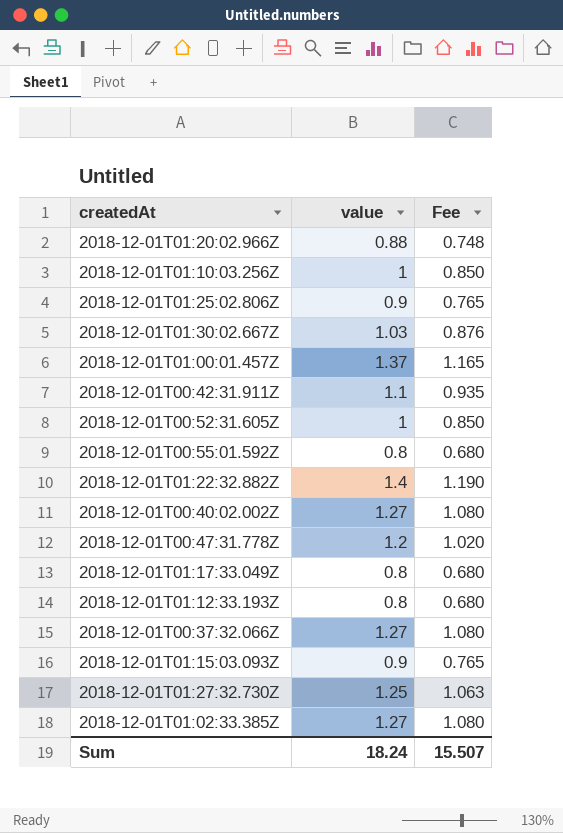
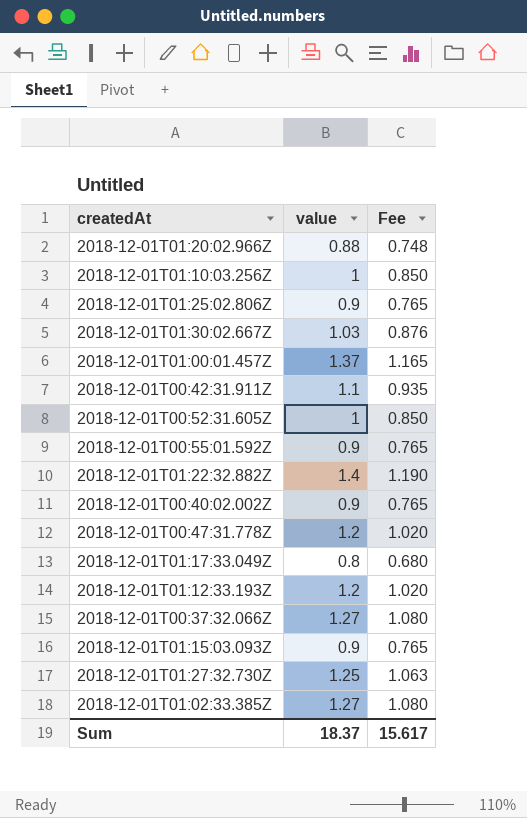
2018-12-01T00:55:01.592Z | value: 0.8 -> 0.9
2018-12-01T00:55:01.592Z | Fee: 0.680 -> 0.765
2018-12-01T00:40:02.002Z | value: 1.27 -> 0.9
2018-12-01T00:40:02.002Z | Fee: 1.080 -> 0.765
2018-12-01T01:12:33.193Z | value: 0.8 -> 1.2
2018-12-01T01:12:33.193Z | Fee: 0.680 -> 1.020
Sum | value: 18.24 -> 18.37
Sum | Fee: 15.507 -> 15.617

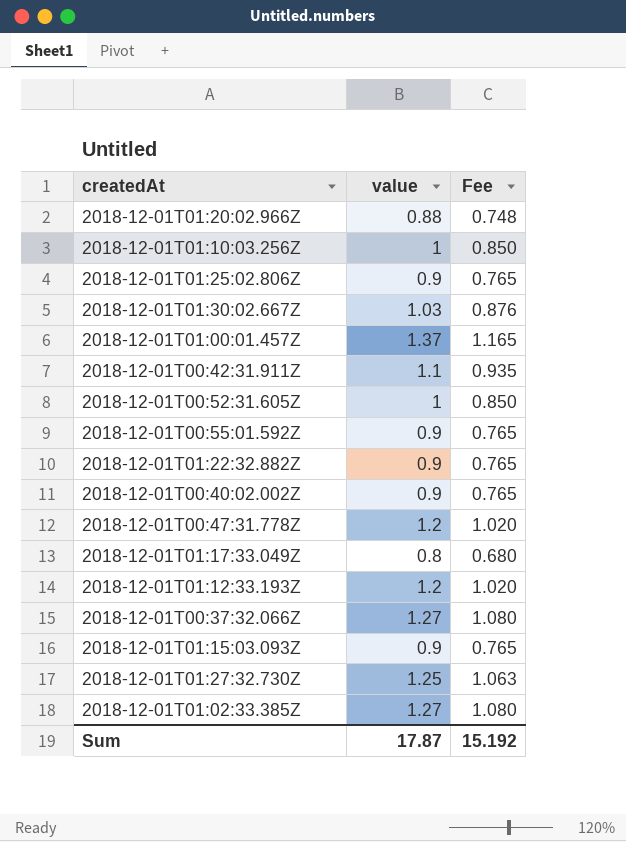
2018-12-01T01:22:32.882Z | value: 1.4 -> 0.9
2018-12-01T01:22:32.882Z | Fee: 1.190 -> 0.765
Sum | value: 18.37 -> 17.87
Sum | Fee: 15.617 -> 15.192

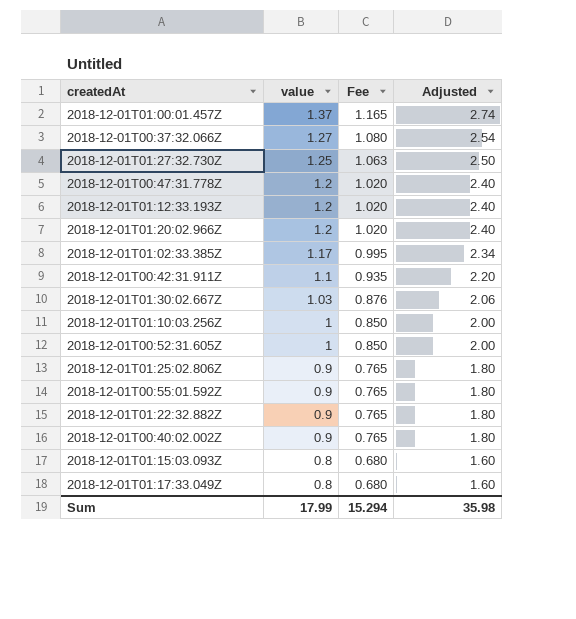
row order: none -> value descending
column Adjusted | formula: none -> [value] * 2
2018-12-01T01:20:02.966Z | value: 0.88 -> 1.2
2018-12-01T01:20:02.966Z | Fee: 0.748 -> 1.020
2018-12-01T01:02:33.385Z | value: 1.27 -> 1.17
2018-12-01T01:02:33.385Z | Fee: 1.080 -> 0.995
2018-12-01T01:15:03.093Z | value: 0.9 -> 0.8
2018-12-01T01:15:03.093Z | Fee: 0.765 -> 0.680
Sum | value: 17.87 -> 17.99
Sum | Fee: 15.192 -> 15.294

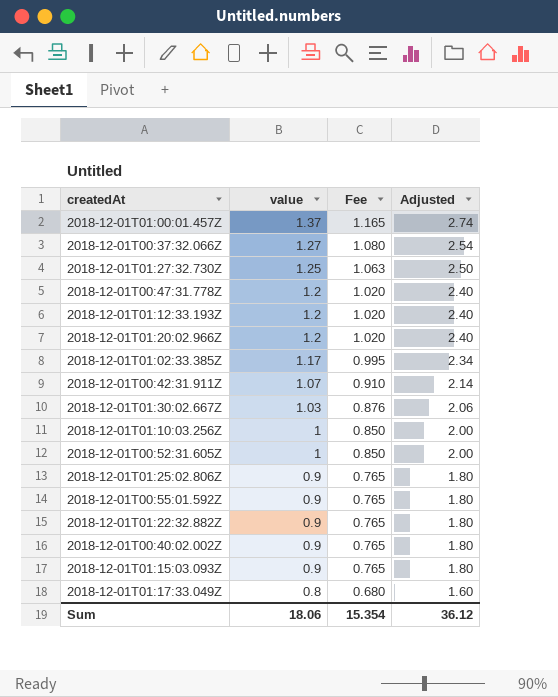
2018-12-01T00:42:31.911Z | value: 1.1 -> 1.07
2018-12-01T00:42:31.911Z | Fee: 0.935 -> 0.910
2018-12-01T00:42:31.911Z | Adjusted: 2.20 -> 2.14
2018-12-01T01:15:03.093Z | value: 0.8 -> 0.9
2018-12-01T01:15:03.093Z | Fee: 0.680 -> 0.765
2018-12-01T01:15:03.093Z | Adjusted: 1.60 -> 1.80
Sum | value: 17.99 -> 18.06
Sum | Fee: 15.294 -> 15.354
Sum | Adjusted: 35.98 -> 36.12

